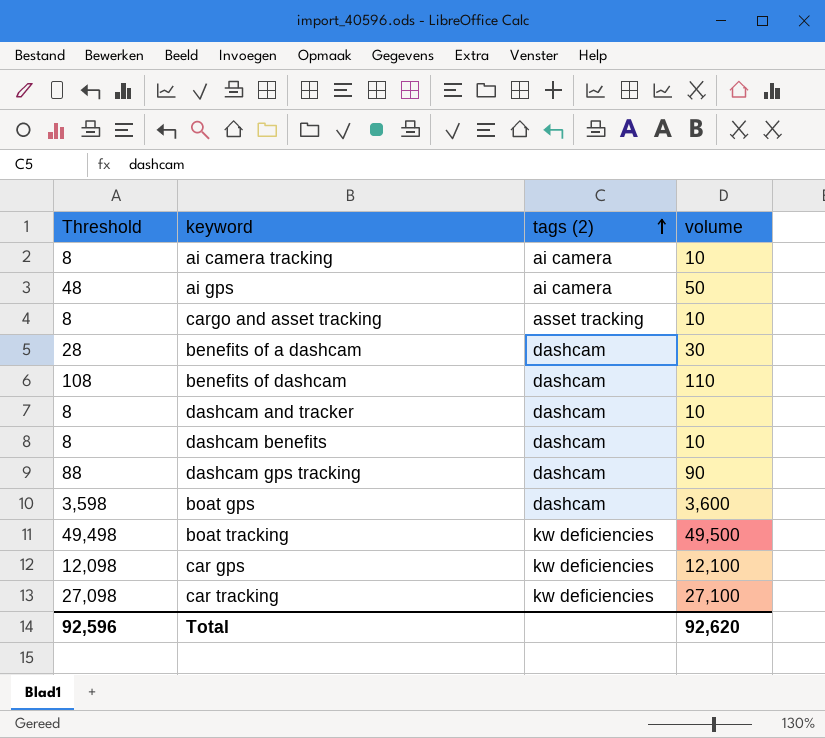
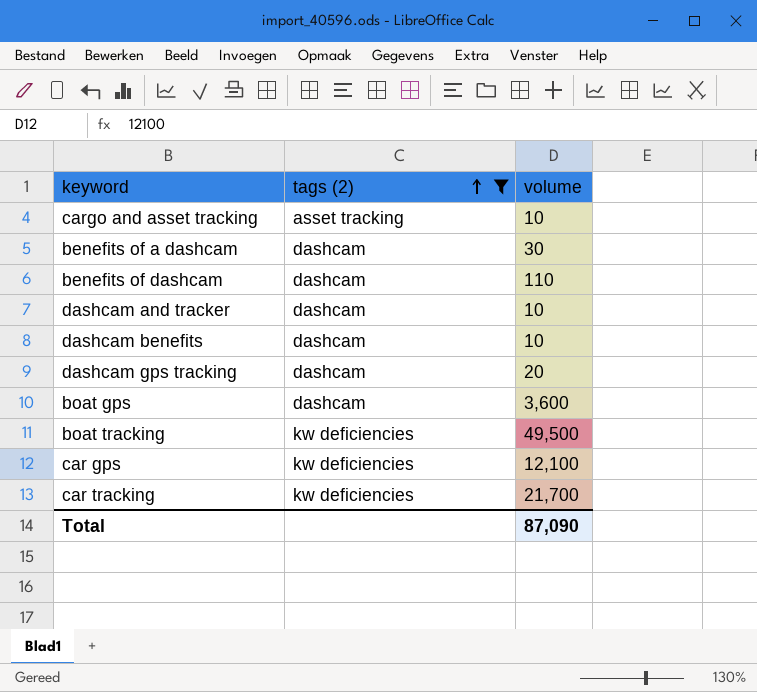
filter: none -> tags (2) != ai camera
column Threshold | formula: [volume] - 2 -> none
dashcam gps tracking | volume: 90 -> 20
car tracking | volume: 27,100 -> 21,700
Total | volume: 92,620 -> 87,090

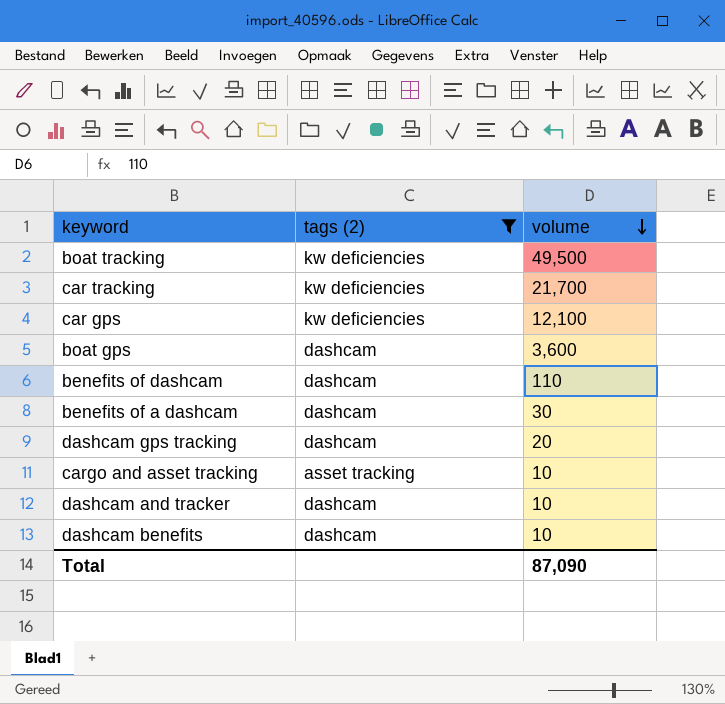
row order: tags (2) ascending -> volume descending

